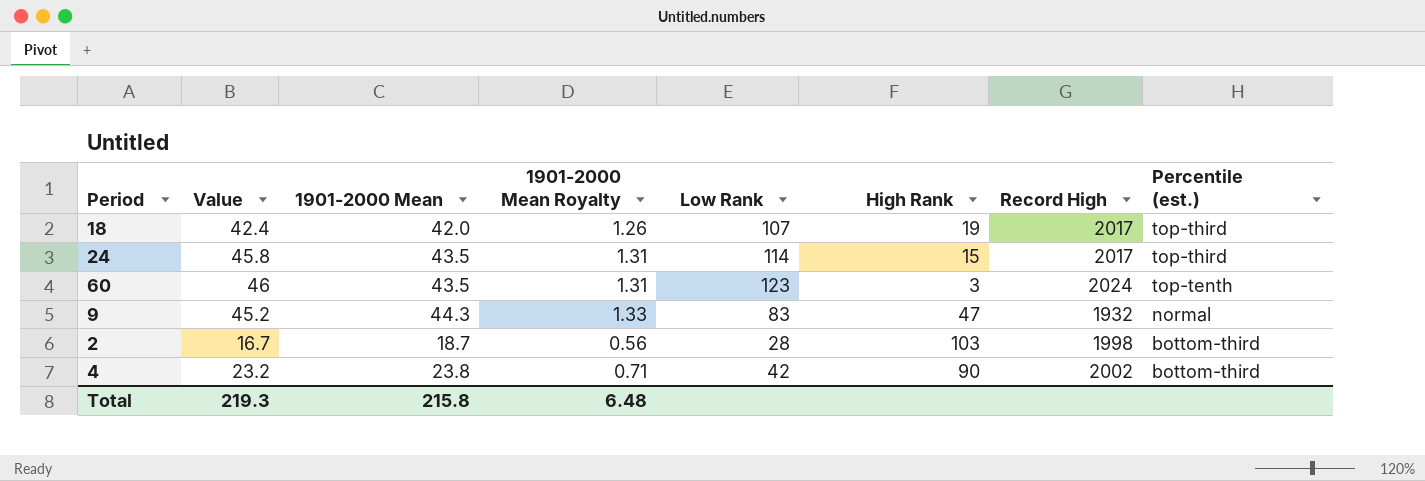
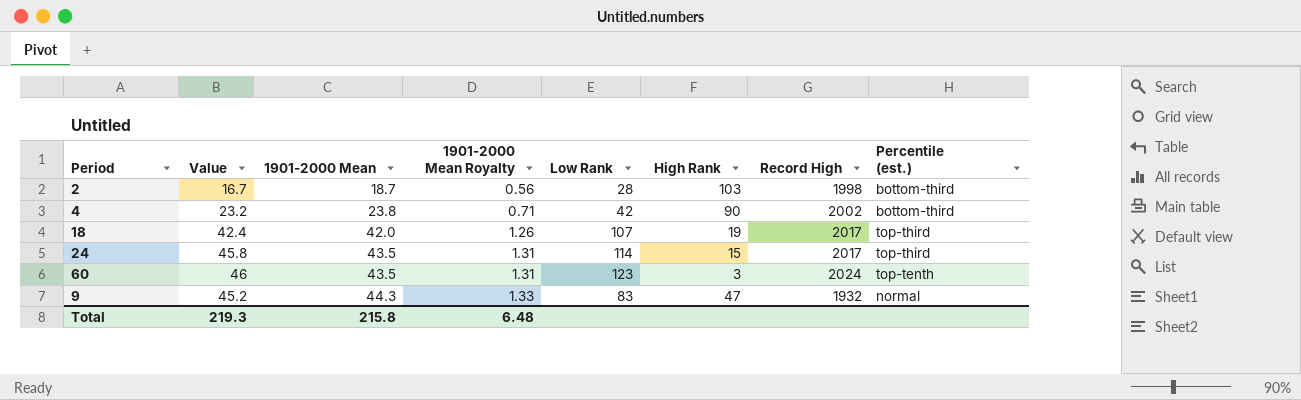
row order: Percentile (est.) descending -> 1901-2000 Mean ascending

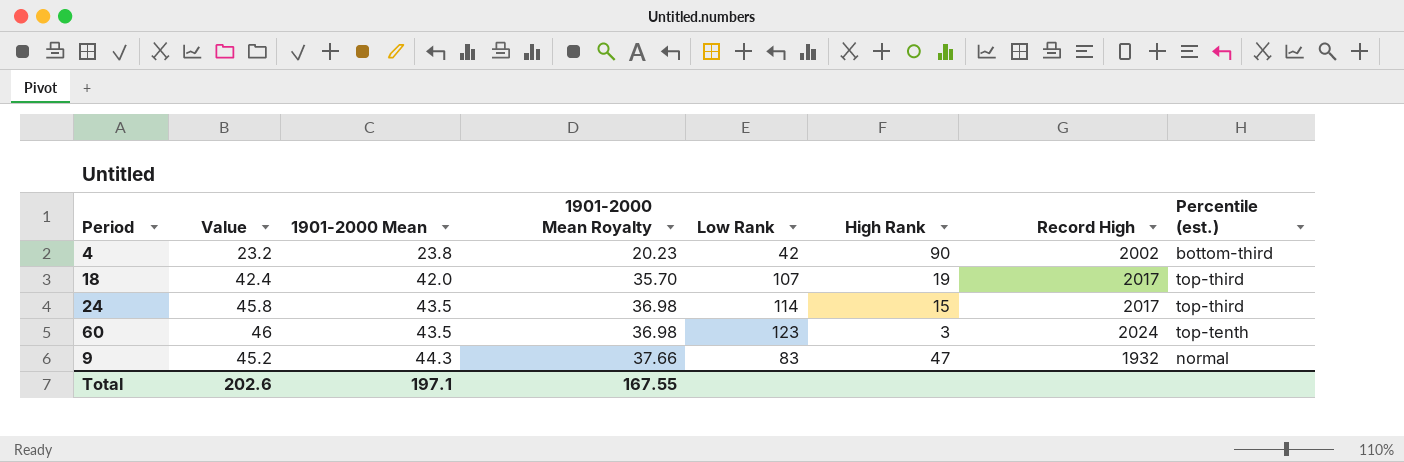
column 1901-2000 Mean Royalty | formula: [1901-2000 Mean] * 0.03 -> [1901-2000 Mean] * 0.85
row 2: 16.7 | 18.7 | 0.56 | 28 | 103 | 1998 | bottom-third -> none
Total | Value: 219.3 -> 202.6
Total | 1901-2000 Mean: 215.8 -> 197.1
Total | 1901-2000 Mean Royalty: 6.48 -> 167.55

